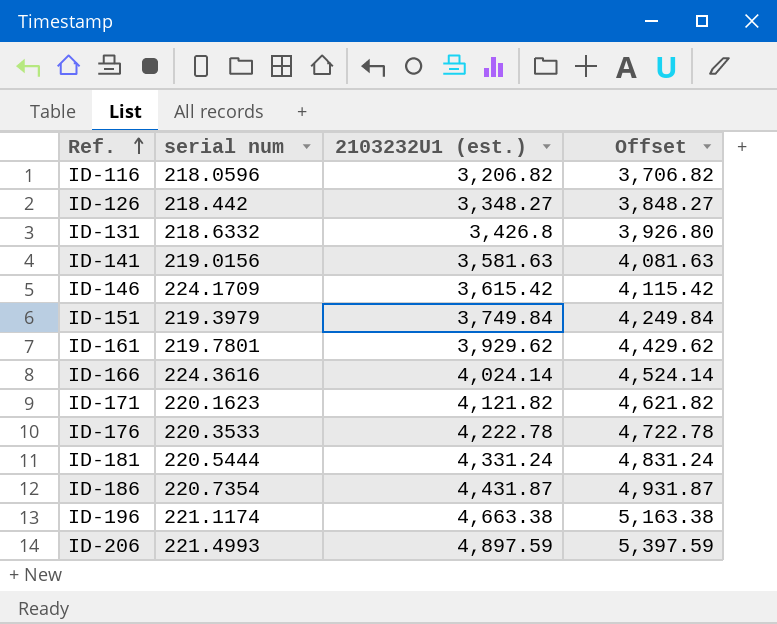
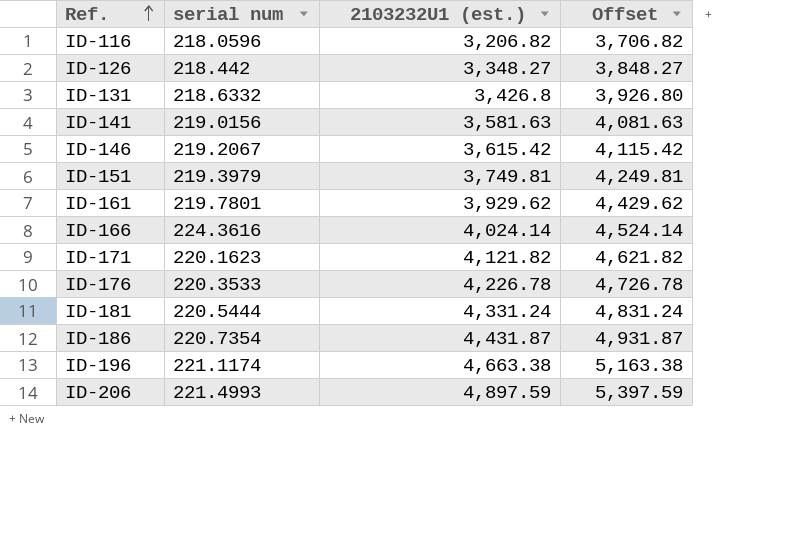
ID-146 | serial num: 224.1709 -> 219.2067
ID-151 | 2103232U1 (est.): 3,749.84 -> 3,749.81
ID-151 | Offset: 4,249.84 -> 4,249.81
ID-176 | 2103232U1 (est.): 4,222.78 -> 4,226.78
ID-176 | Offset: 4,722.78 -> 4,726.78

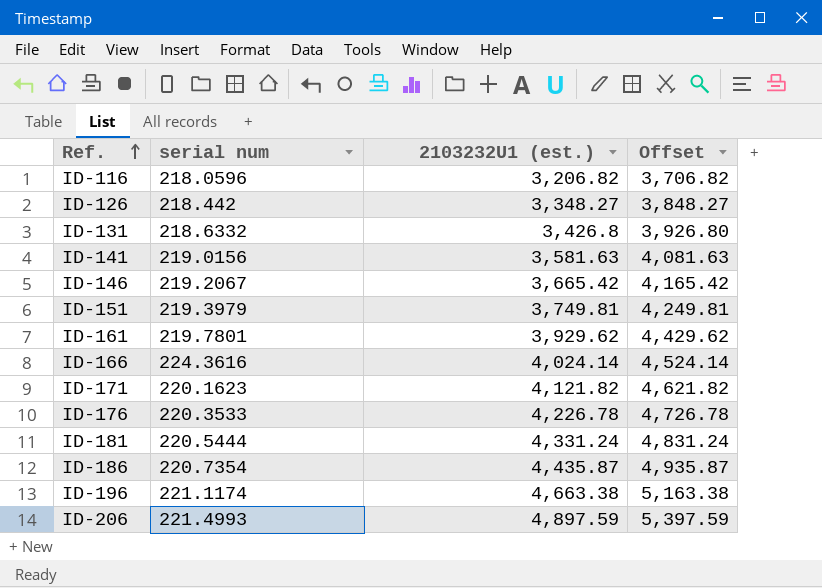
ID-146 | 2103232U1 (est.): 3,615.42 -> 3,665.42
ID-146 | Offset: 4,115.42 -> 4,165.42
ID-186 | 2103232U1 (est.): 4,431.87 -> 4,435.87
ID-186 | Offset: 4,931.87 -> 4,935.87

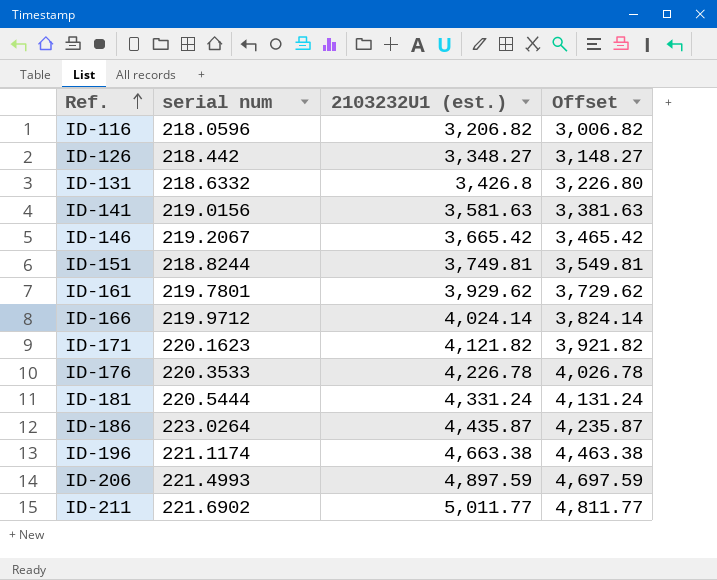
column Offset | formula: [2103232U1 (est.)] + 500 -> [2103232U1 (est.)] - 200
ID-151 | serial num: 219.3979 -> 218.8244
ID-166 | serial num: 224.3616 -> 219.9712
ID-186 | serial num: 220.7354 -> 223.0264
row ID-211: none -> 221.6902 | 5,011.77 | 4,811.77

